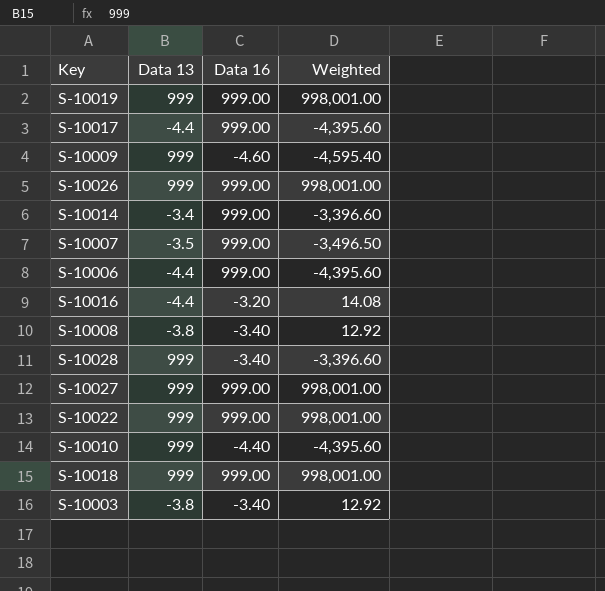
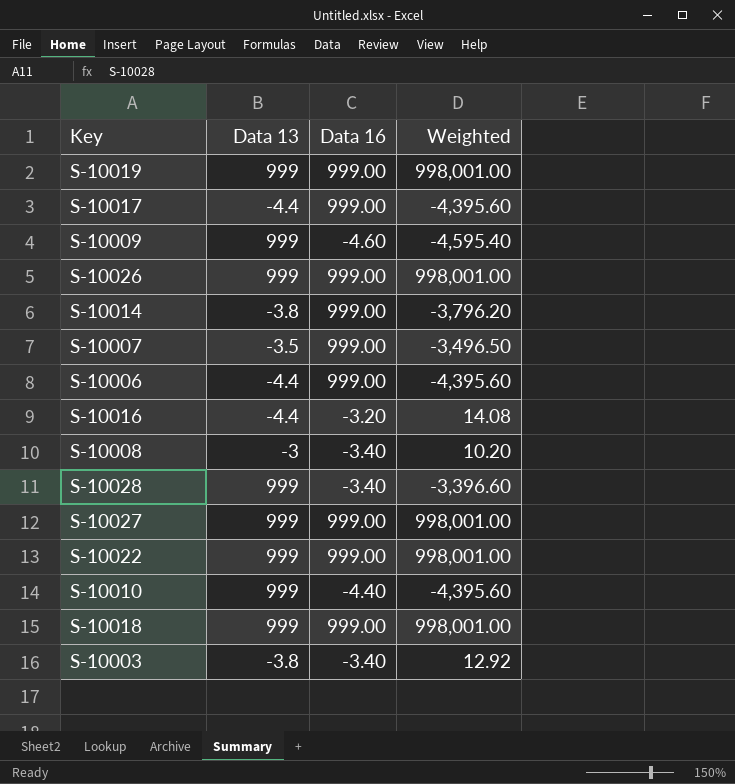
S-10014 | Data 13: -3.4 -> -3.8
S-10014 | Weighted: -3,396.60 -> -3,796.20
S-10008 | Data 13: -3.8 -> -3
S-10008 | Weighted: 12.92 -> 10.20

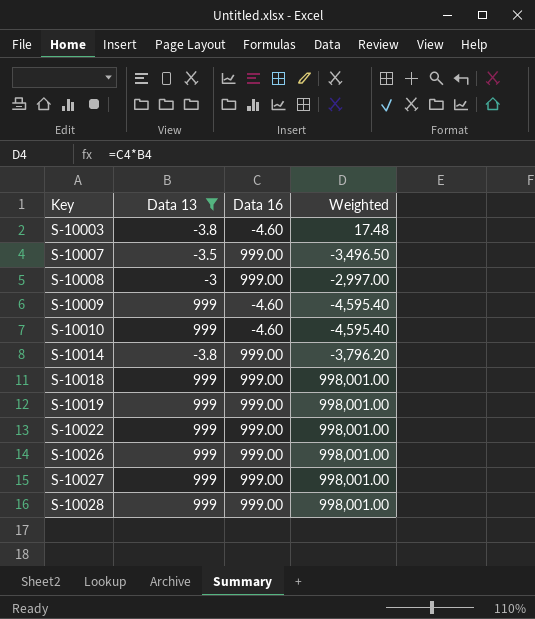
filter: none -> Data 13 != -4.4
row order: none -> Key ascending
S-10003 | Data 16: -3.40 -> -4.60
S-10003 | Weighted: 12.92 -> 17.48
S-10008 | Data 16: -3.40 -> 999.00
S-10008 | Weighted: 10.20 -> -2,997.00
S-10010 | Data 16: -4.40 -> -4.60
S-10010 | Weighted: -4,395.60 -> -4,595.40
S-10028 | Data 16: -3.40 -> 999.00
S-10028 | Weighted: -3,396.60 -> 998,001.00

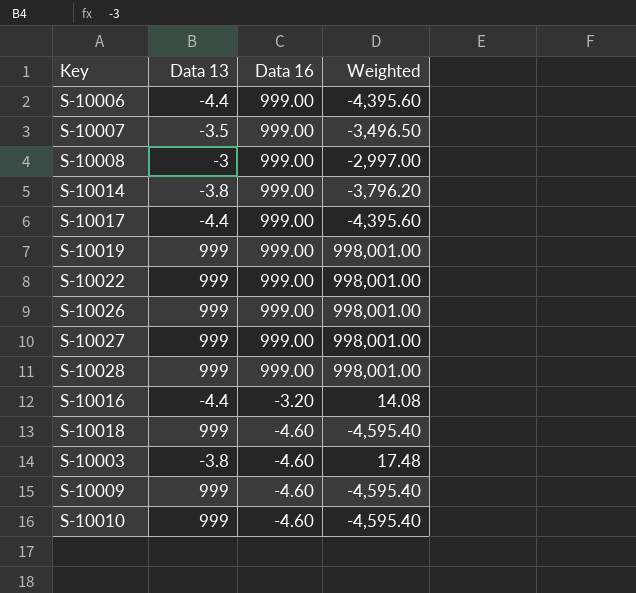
filter: Data 13 != -4.4 -> none
row order: Key ascending -> Data 16 descending
S-10018 | Data 16: 999.00 -> -4.60
S-10018 | Weighted: 998,001.00 -> -4,595.40

